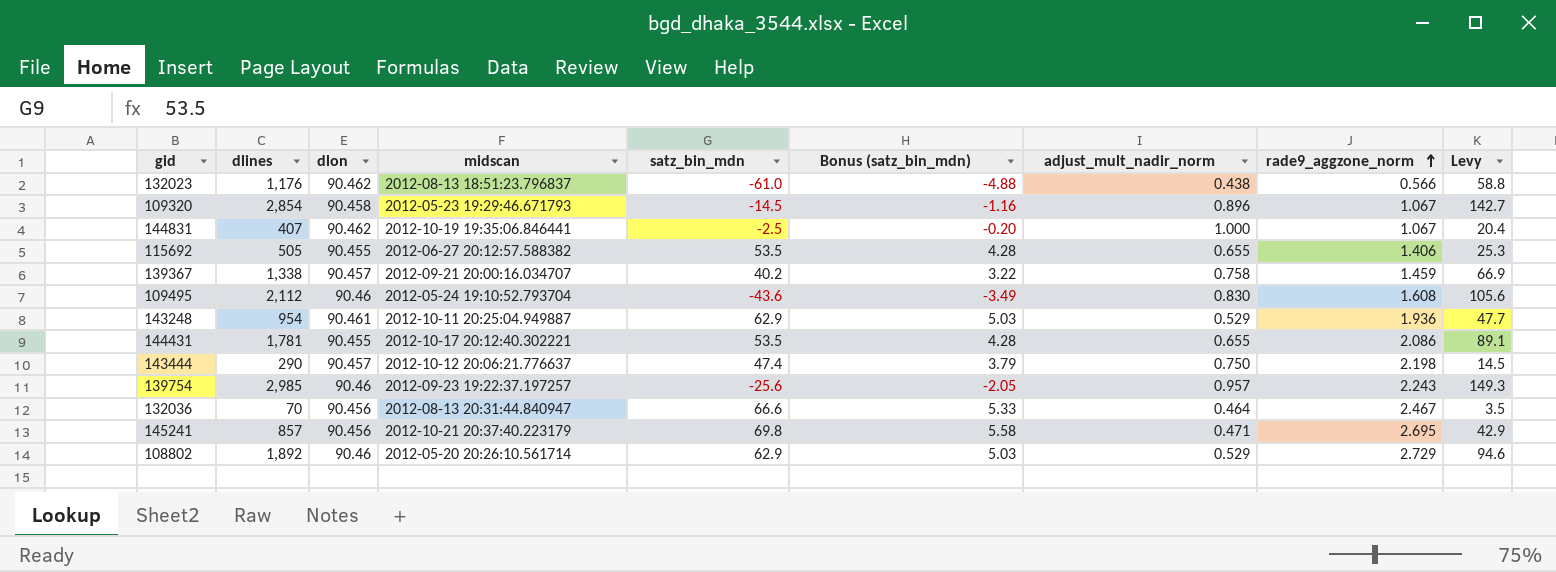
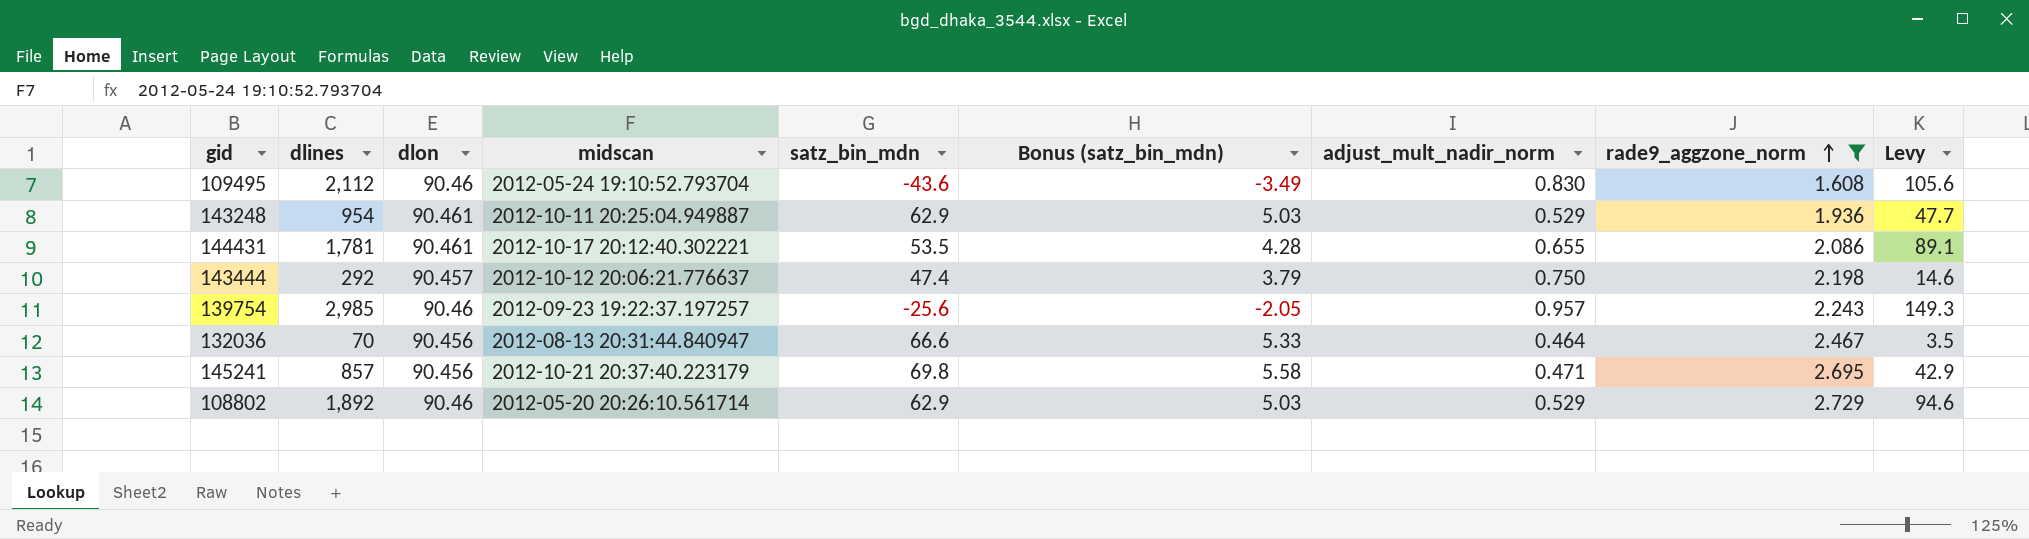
filter: none -> rade9_aggzone_norm >= 1.608
144431 | dlon: 90.455 -> 90.461
143444 | dlines: 290 -> 292
143444 | Levy: 14.5 -> 14.6

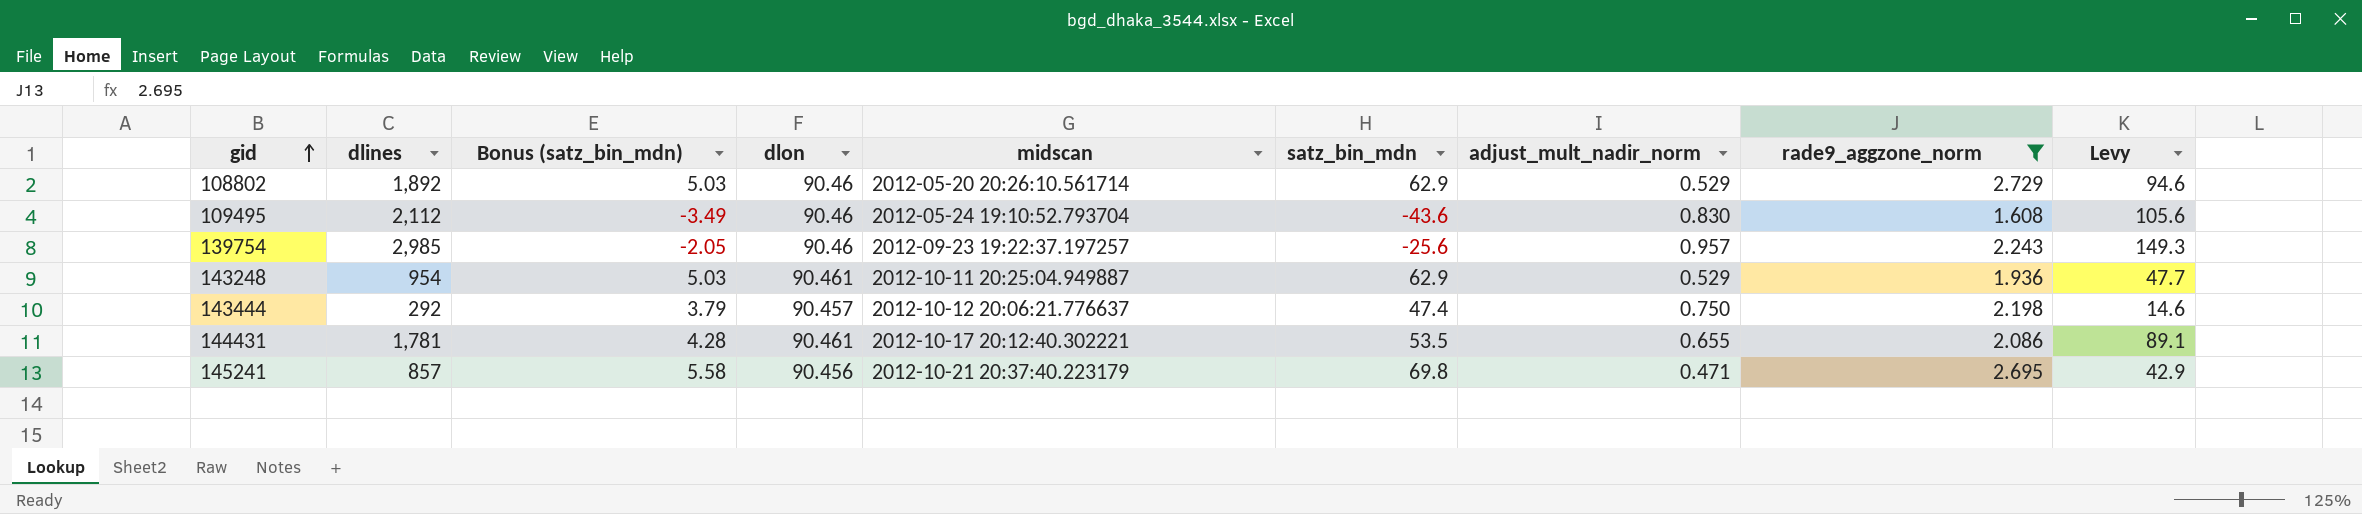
row order: rade9_aggzone_norm ascending -> gid ascending
column Bonus (satz_bin_mdn) | position: 6 -> 3
row 132036: 70 | 90.456 | 2012-08-13 20:31:44.840947 | 66.6 | 5.33 | 0.464 | 2.467 | 3.5 -> none

